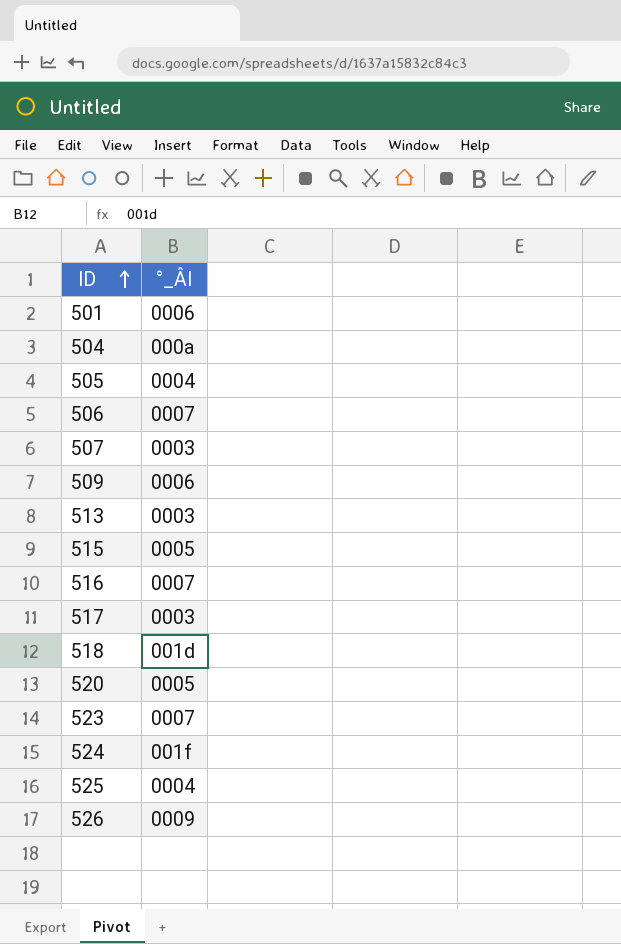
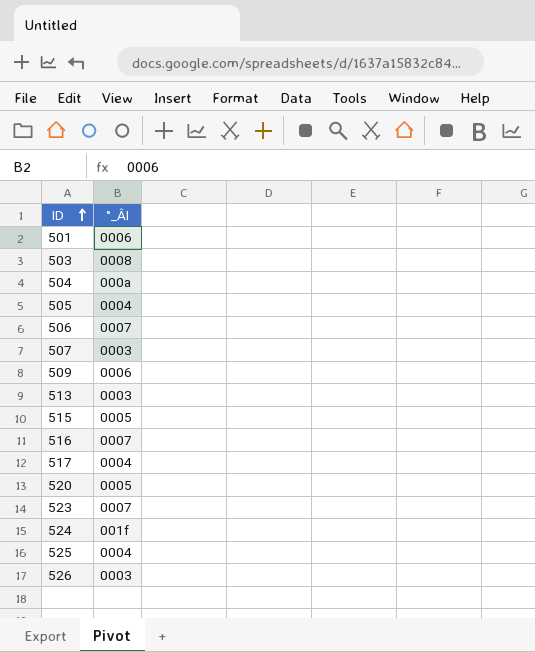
row 518: 001d -> none
row 503: none -> 0008
517 | °_ÂI: 0003 -> 0004
526 | °_ÂI: 0009 -> 0003

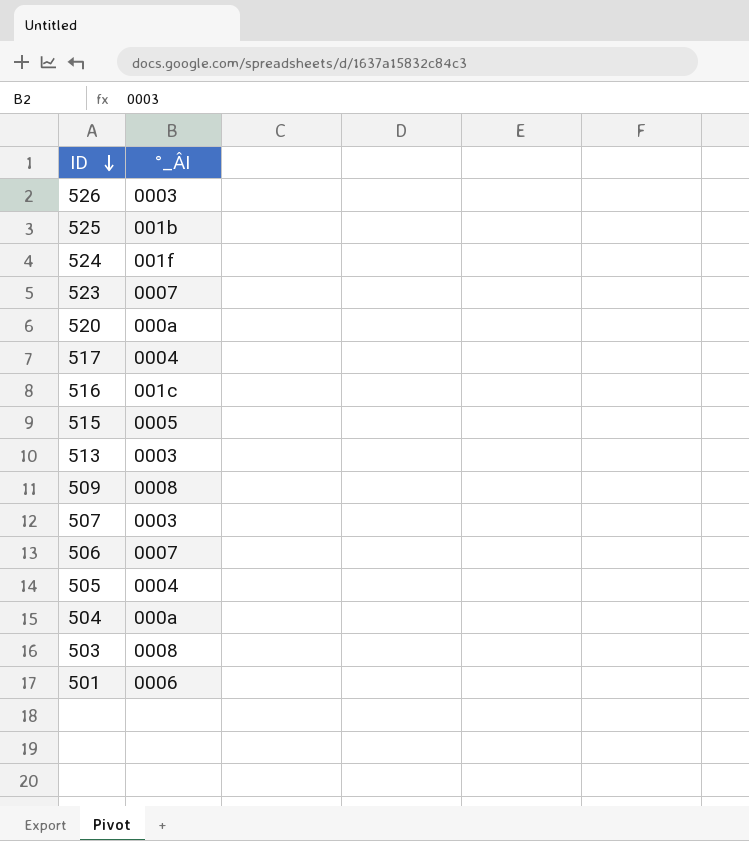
row order: ID ascending -> ID descending
525 | °_ÂI: 0004 -> 001b
520 | °_ÂI: 0005 -> 000a
516 | °_ÂI: 0007 -> 001c
509 | °_ÂI: 0006 -> 0008

